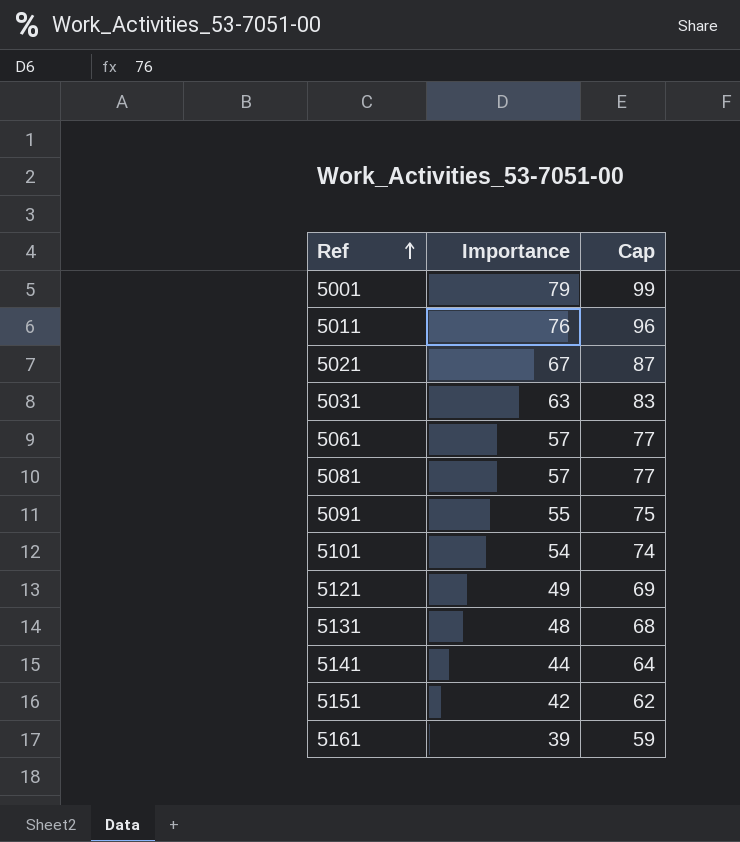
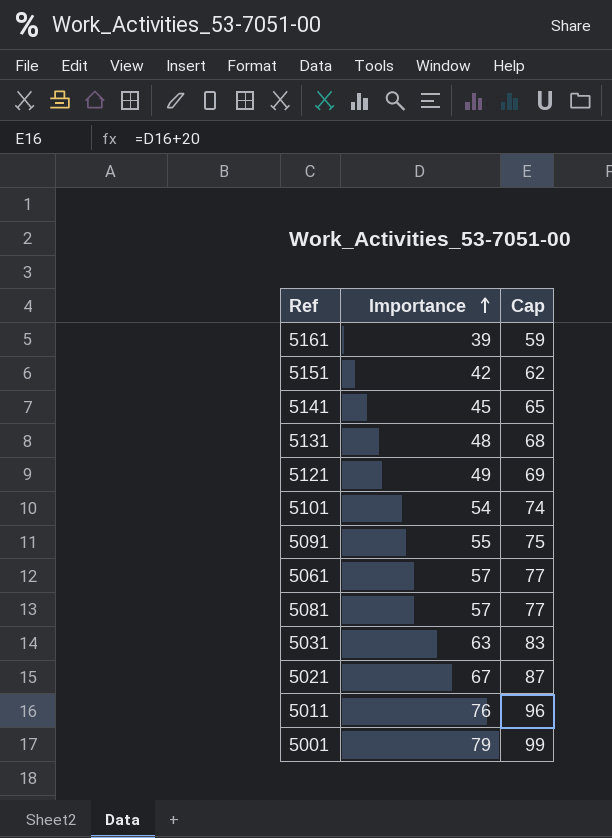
row order: Ref ascending -> Importance ascending
5141 | Importance: 44 -> 45
5141 | Cap: 64 -> 65

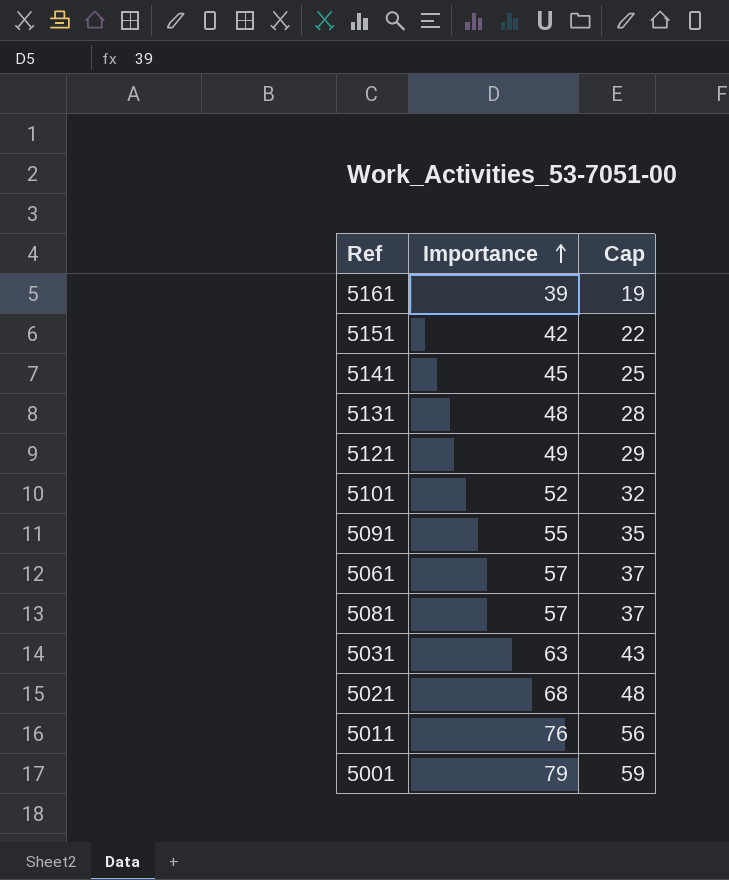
column Cap | formula: [Importance] + 20 -> [Importance] - 20
5101 | Importance: 54 -> 52
5021 | Importance: 67 -> 68

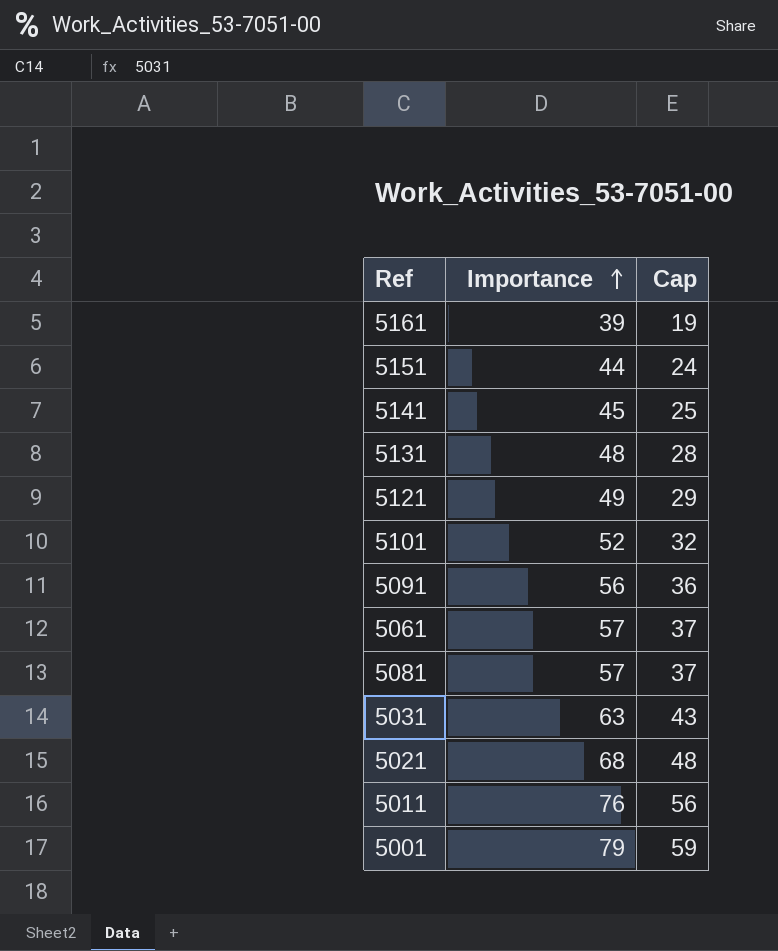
5151 | Importance: 42 -> 44
5151 | Cap: 22 -> 24
5091 | Importance: 55 -> 56
5091 | Cap: 35 -> 36

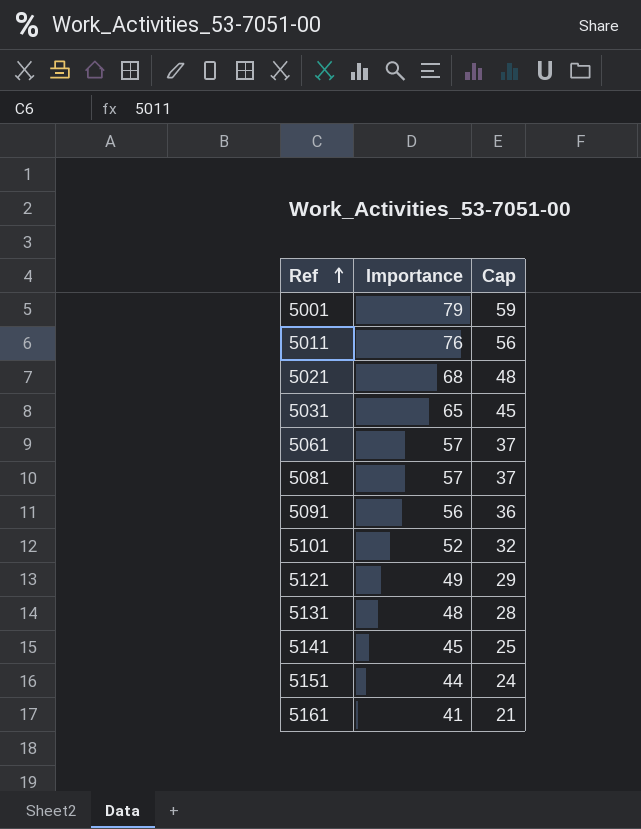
row order: Importance ascending -> Ref ascending
5031 | Importance: 63 -> 65
5031 | Cap: 43 -> 45
5161 | Importance: 39 -> 41
5161 | Cap: 19 -> 21

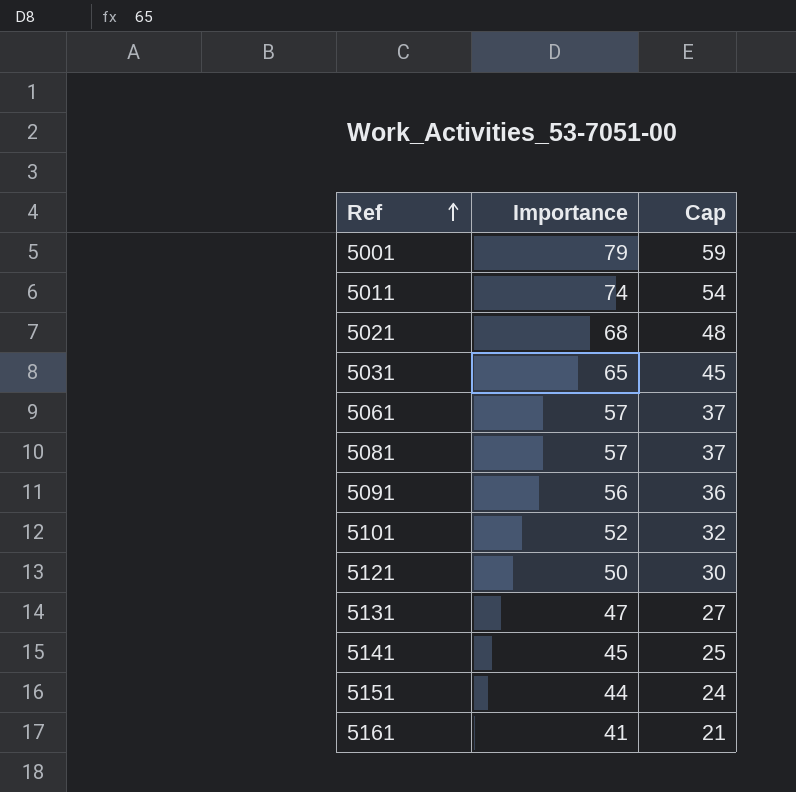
5011 | Importance: 76 -> 74
5011 | Cap: 56 -> 54
5121 | Importance: 49 -> 50
5121 | Cap: 29 -> 30
5131 | Importance: 48 -> 47
5131 | Cap: 28 -> 27

